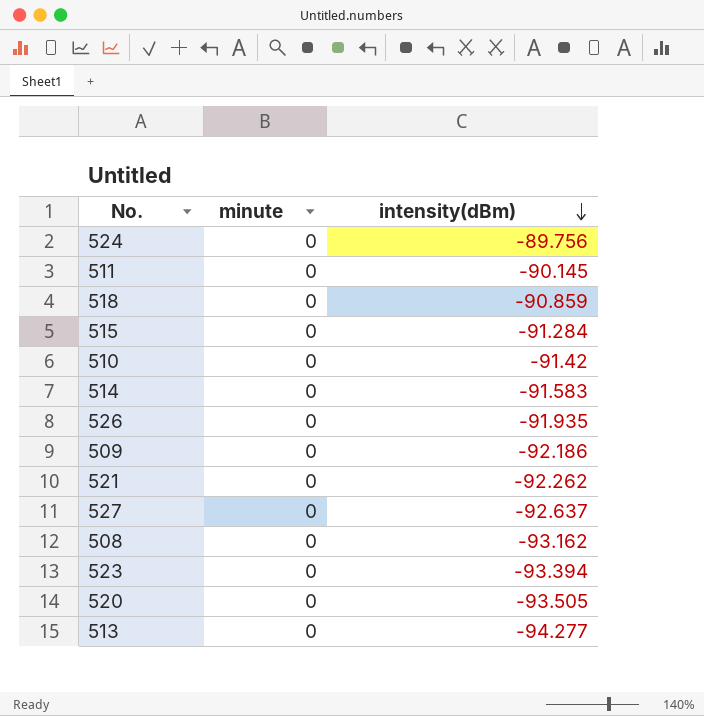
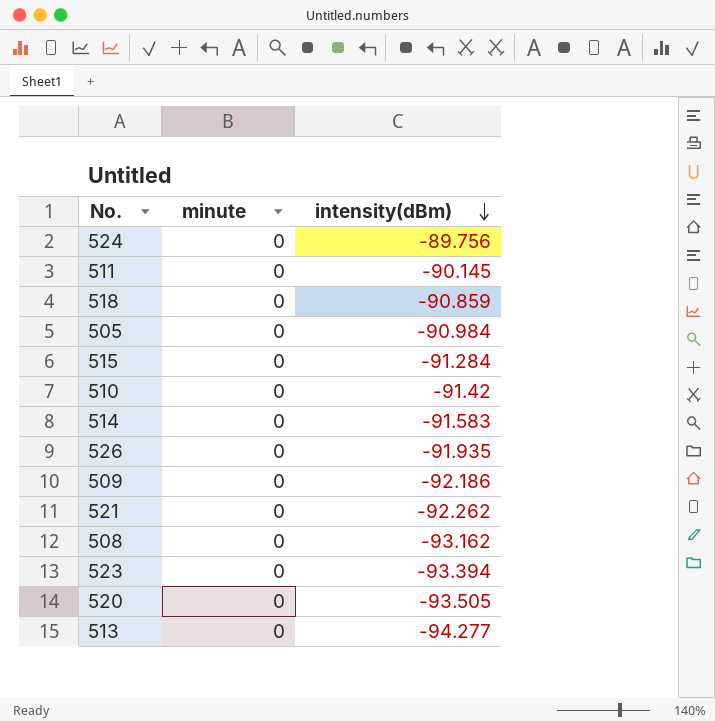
row 527: 0 | -92.637 -> none
row 505: none -> 0 | -90.984

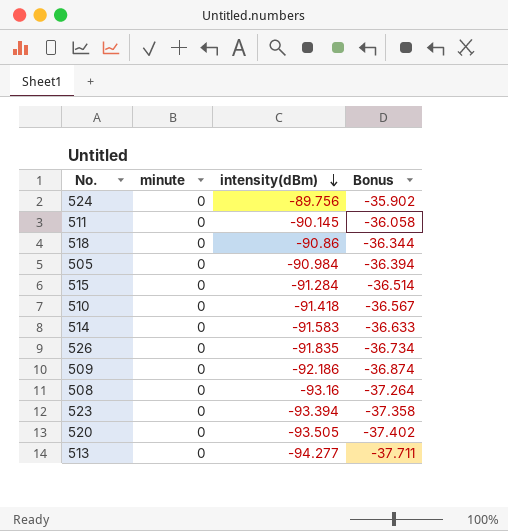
column Bonus | formula: none -> [intensity(dBm)] * 0.4
row 521: 0 | -92.262 -> none
518 | intensity(dBm): -90.859 -> -90.86
510 | intensity(dBm): -91.42 -> -91.418
526 | intensity(dBm): -91.935 -> -91.835
508 | intensity(dBm): -93.162 -> -93.16

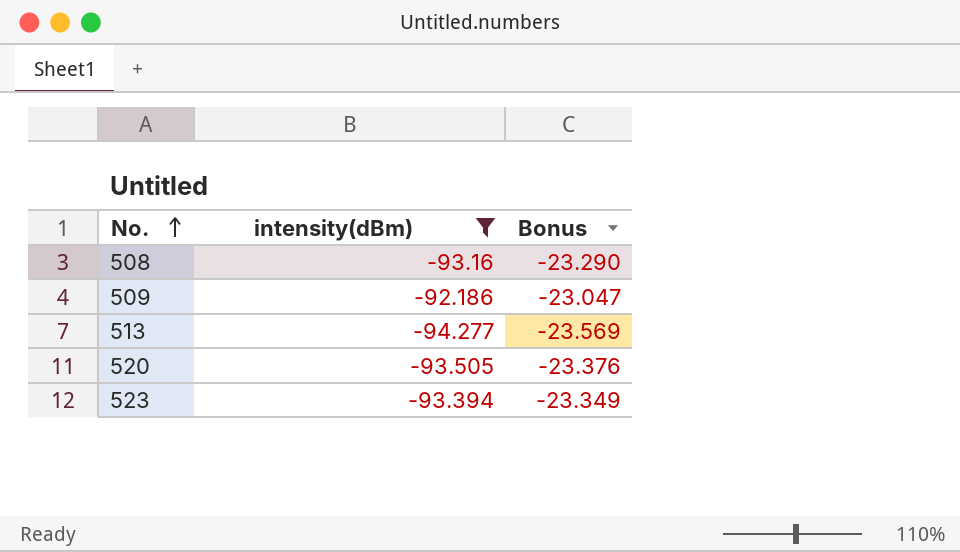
filter: none -> intensity(dBm) <= -92.186
row order: intensity(dBm) descending -> No. ascending
column minute | position: 2 -> none
column Bonus | formula: [intensity(dBm)] * 0.4 -> [intensity(dBm)] * 0.25

